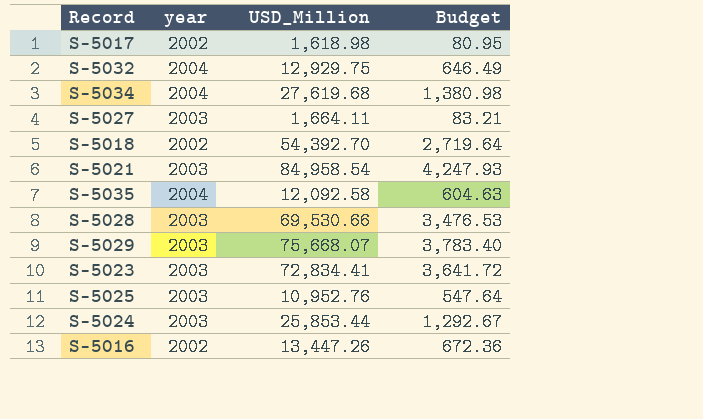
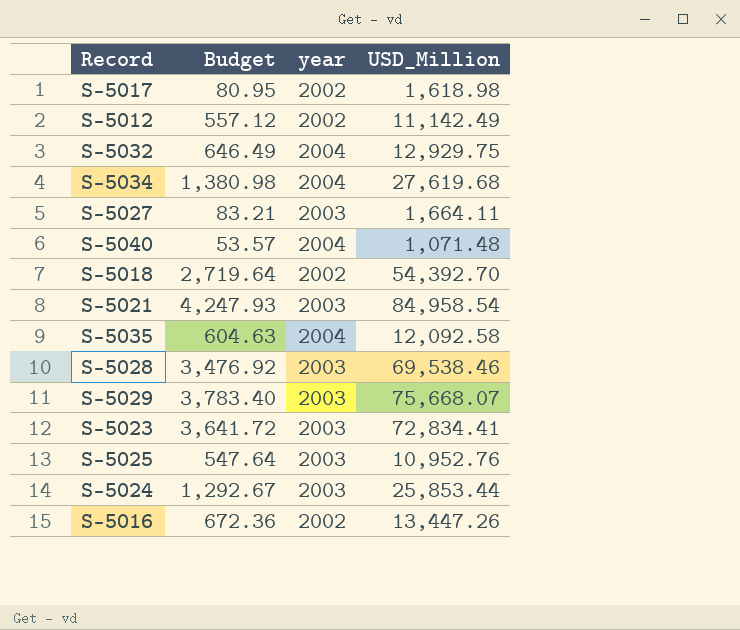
column Budget | position: 4 -> 2
row S-5012: none -> 557.12 | 2002 | 11,142.49
row S-5040: none -> 53.57 | 2004 | 1,071.48
S-5028 | Budget: 3,476.53 -> 3,476.92
S-5028 | USD_Million: 69,530.66 -> 69,538.46

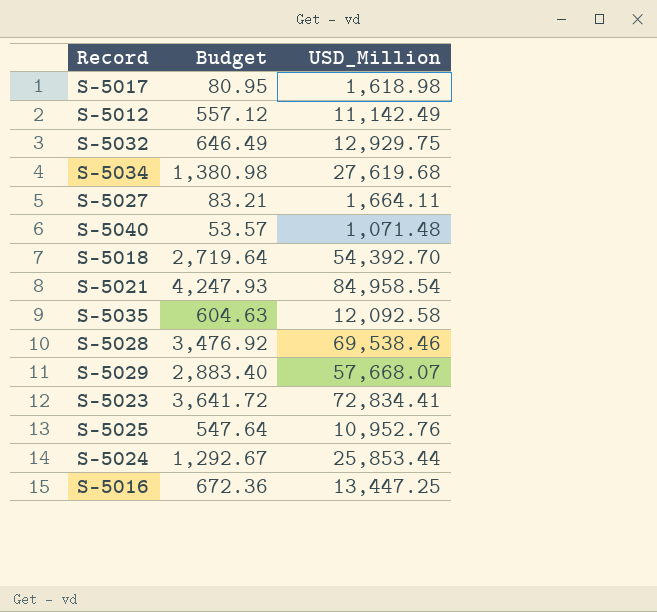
column year | position: 3 -> none
S-5029 | Budget: 3,783.40 -> 2,883.40
S-5029 | USD_Million: 75,668.07 -> 57,668.07
S-5016 | USD_Million: 13,447.26 -> 13,447.25

